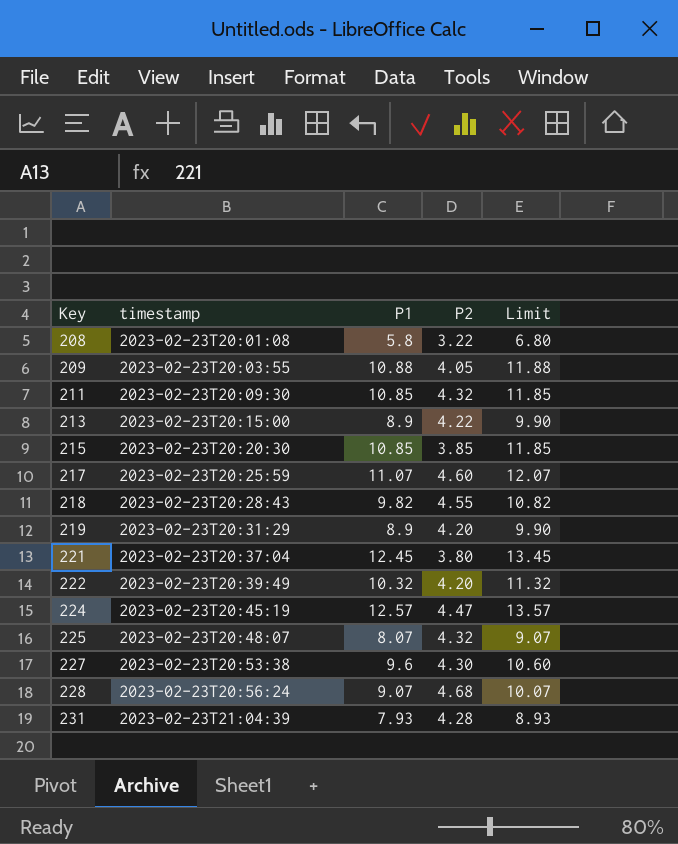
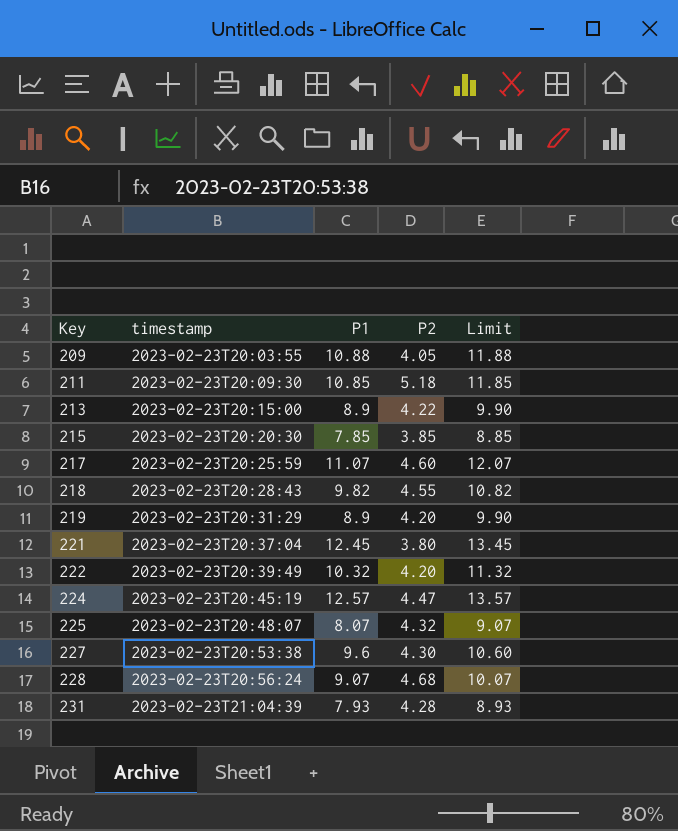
row 208: 2023-02-23T20:01:08 | 5.8 | 3.22 | 6.80 -> none
211 | P2: 4.32 -> 5.18
215 | P1: 10.85 -> 7.85
215 | Limit: 11.85 -> 8.85

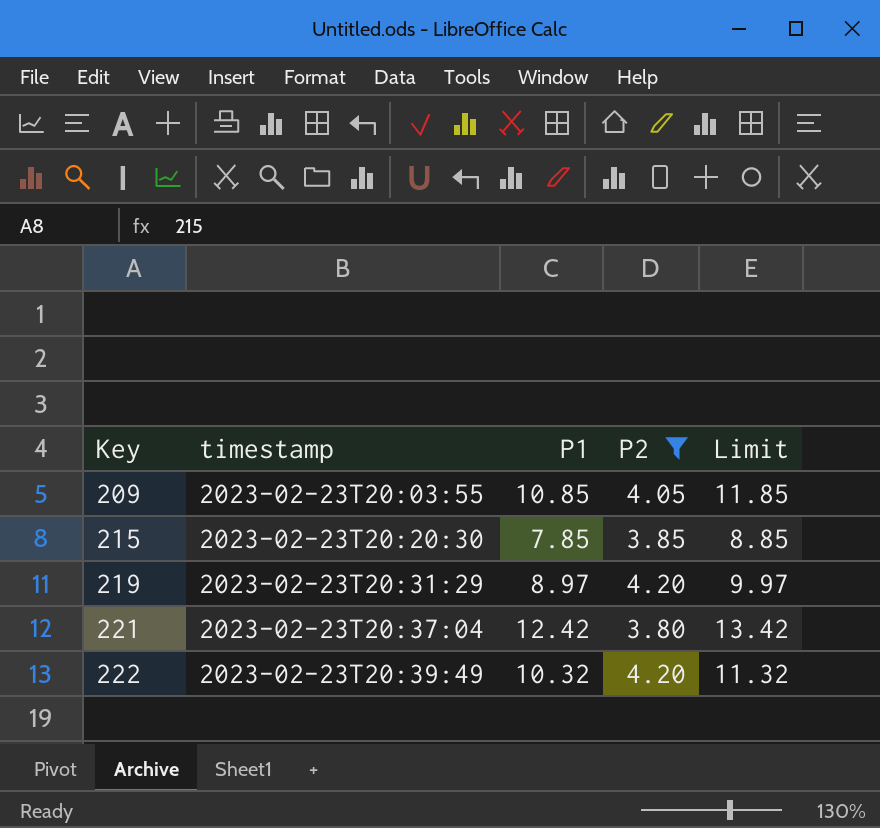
filter: none -> P2 <= 4.20
209 | P1: 10.88 -> 10.85
209 | Limit: 11.88 -> 11.85
219 | P1: 8.9 -> 8.97
219 | Limit: 9.90 -> 9.97
221 | P1: 12.45 -> 12.42
221 | Limit: 13.45 -> 13.42

